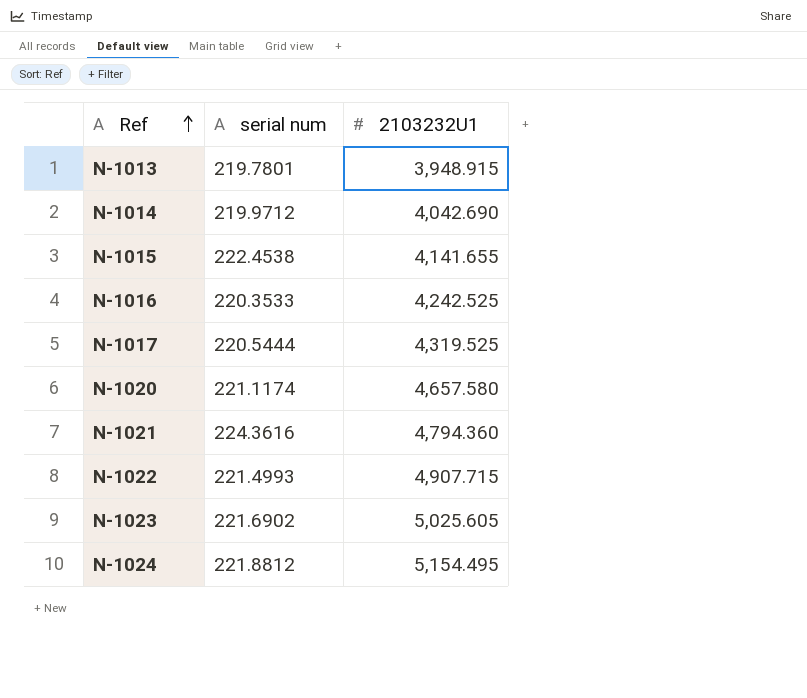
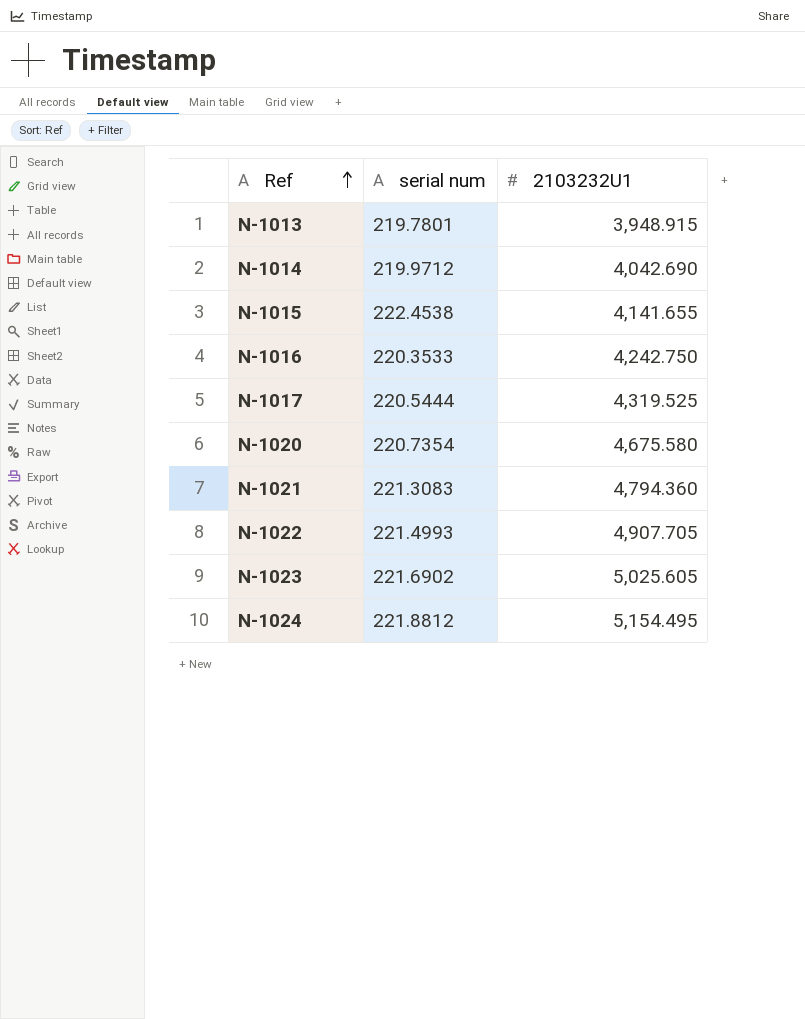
N-1016 | 2103232U1: 4,242.525 -> 4,242.750
N-1020 | serial num: 221.1174 -> 220.7354
N-1020 | 2103232U1: 4,657.580 -> 4,675.580
N-1021 | serial num: 224.3616 -> 221.3083
N-1022 | 2103232U1: 4,907.715 -> 4,907.705

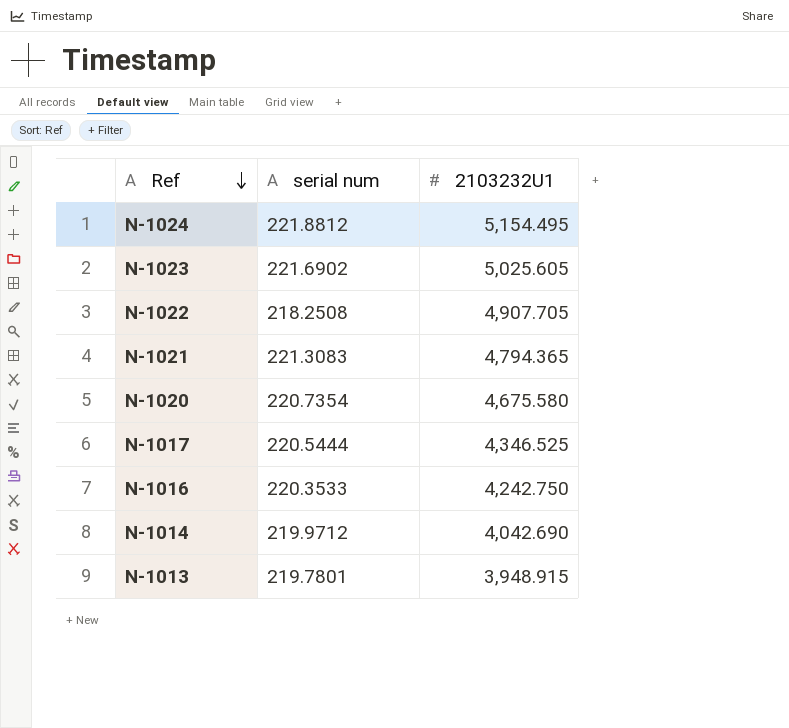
row order: Ref ascending -> Ref descending
row N-1015: 222.4538 | 4,141.655 -> none
N-1022 | serial num: 221.4993 -> 218.2508
N-1021 | 2103232U1: 4,794.360 -> 4,794.365
N-1017 | 2103232U1: 4,319.525 -> 4,346.525

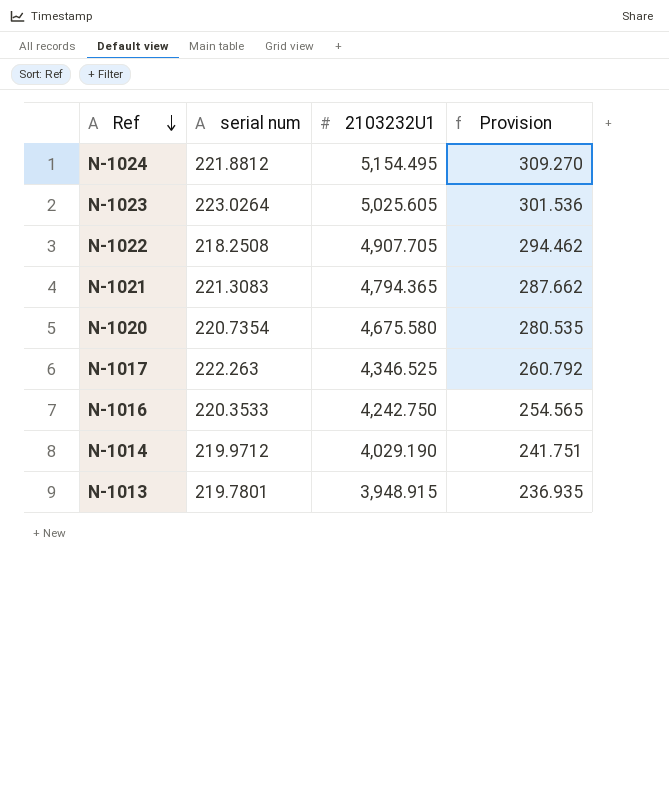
column Provision | formula: none -> [2103232U1] * 0.06
N-1023 | serial num: 221.6902 -> 223.0264
N-1017 | serial num: 220.5444 -> 222.263
N-1014 | 2103232U1: 4,042.690 -> 4,029.190

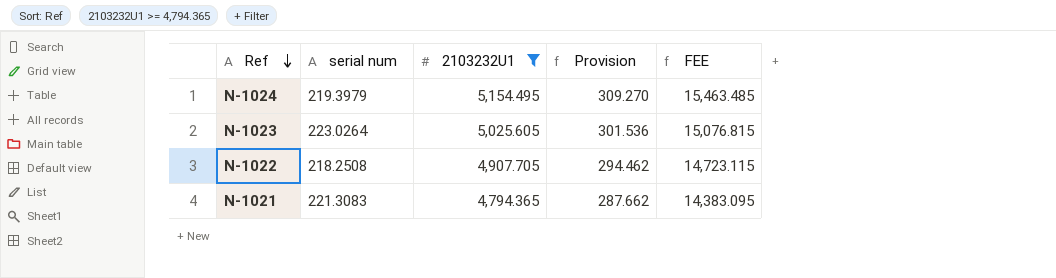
filter: none -> 2103232U1 >= 4,794.365
column FEE | formula: none -> [2103232U1] * 3
N-1024 | serial num: 221.8812 -> 219.3979

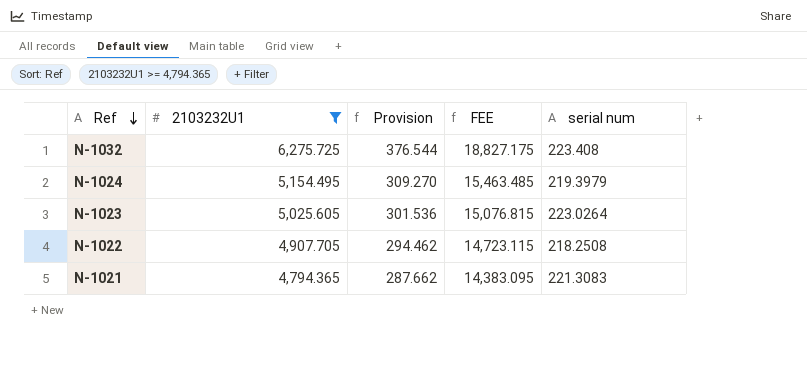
column serial num | position: 2 -> 5
row N-1032: none -> 6,275.725 | 376.544 | 18,827.175 | 223.408

